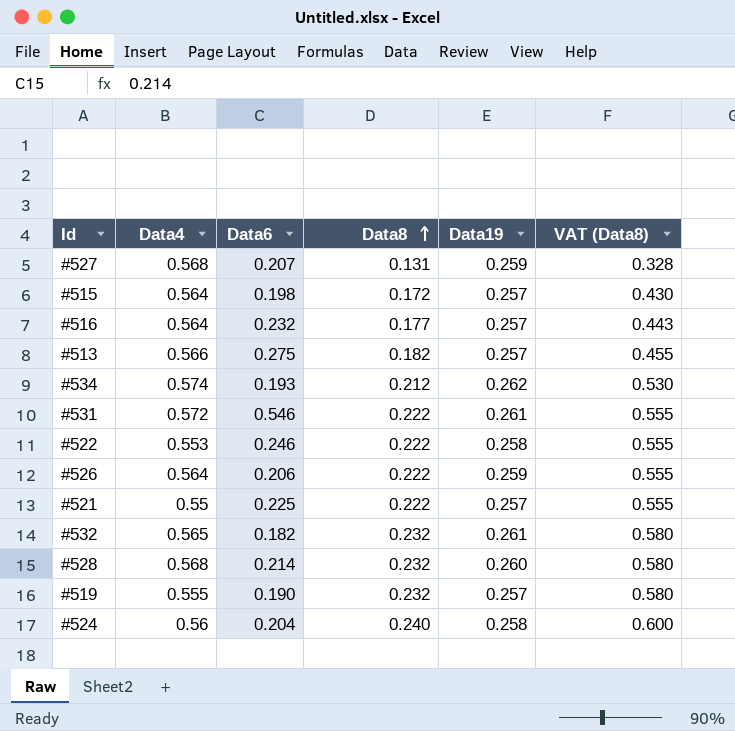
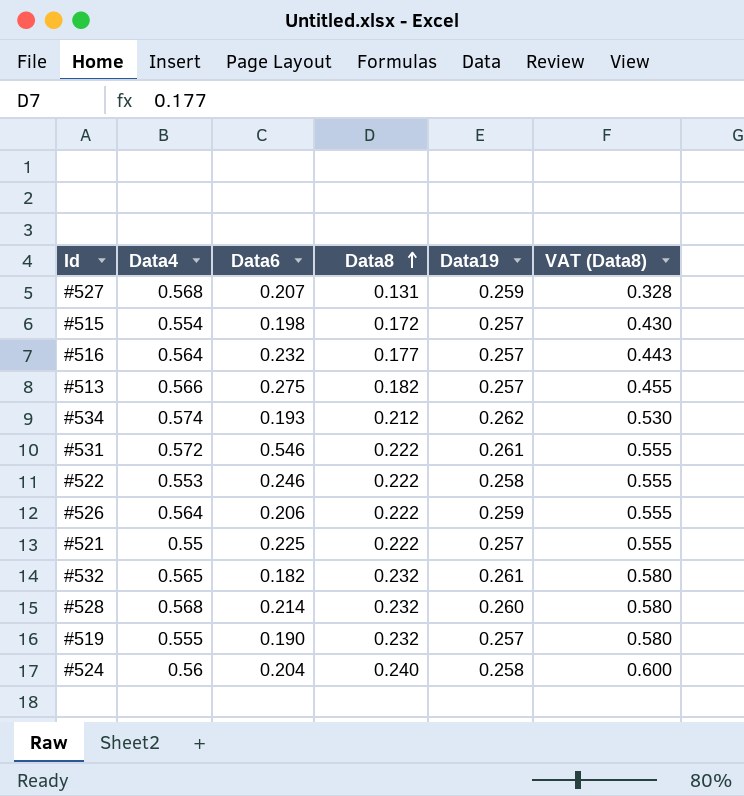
#515 | Data4: 0.564 -> 0.554

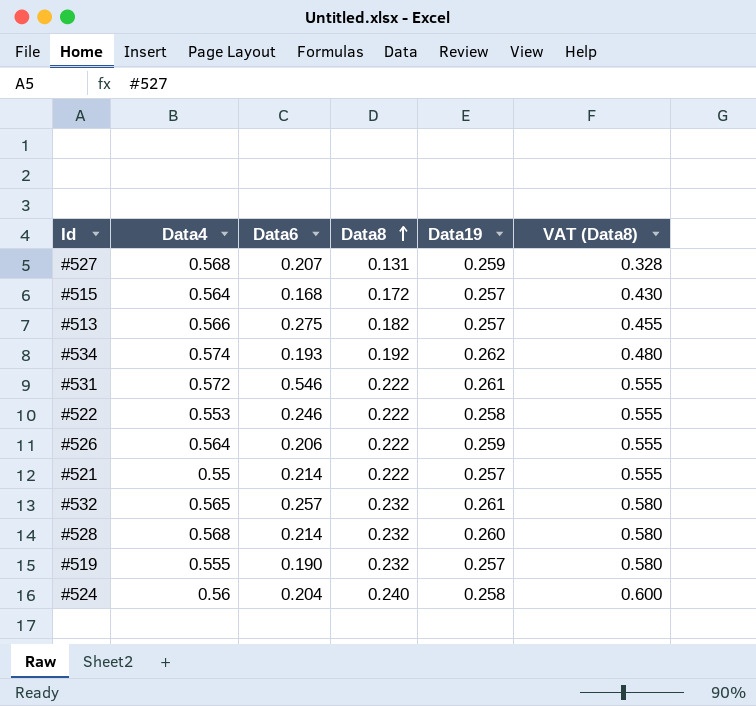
row #516: 0.564 | 0.232 | 0.177 | 0.257 | 0.443 -> none
#515 | Data4: 0.554 -> 0.564
#515 | Data6: 0.198 -> 0.168
#534 | Data8: 0.212 -> 0.192
#534 | VAT (Data8): 0.530 -> 0.480
#521 | Data6: 0.225 -> 0.214
#532 | Data6: 0.182 -> 0.257

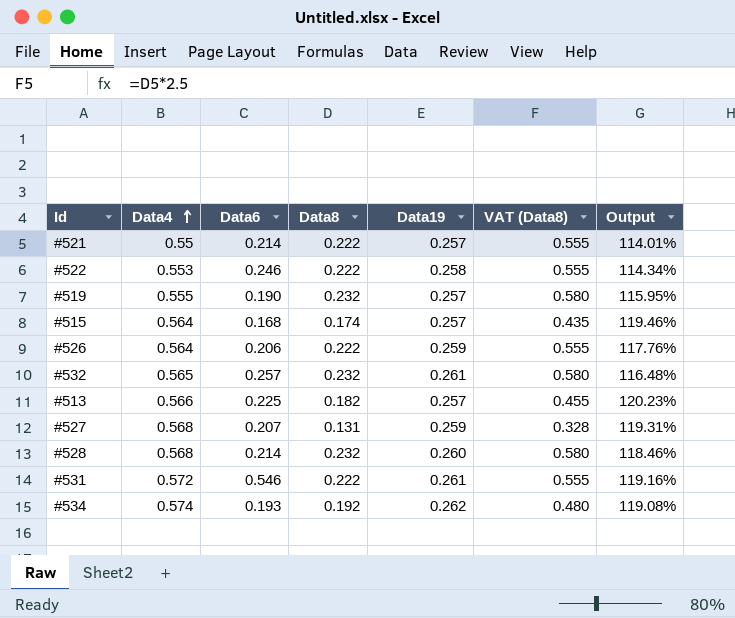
row order: Data8 ascending -> Data4 ascending
column Output | formula: none -> ([Data4] - [Data19]) / [Data19]
row #524: 0.56 | 0.204 | 0.240 | 0.258 | 0.600 -> none
#515 | Data8: 0.172 -> 0.174
#515 | VAT (Data8): 0.430 -> 0.435
#513 | Data6: 0.275 -> 0.225

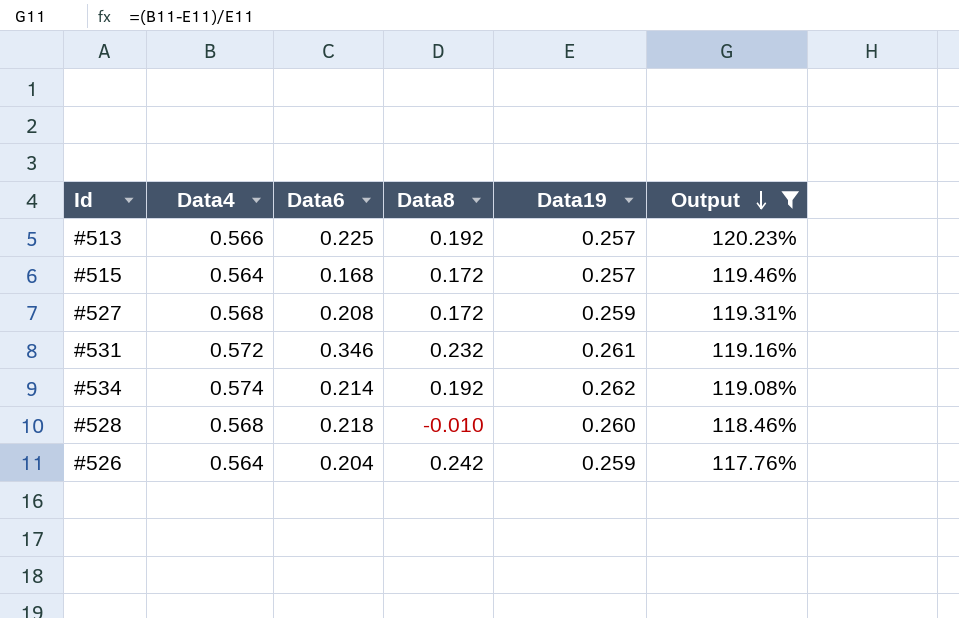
filter: none -> Output >= 117.76%
row order: Data4 ascending -> Output descending
column VAT (Data8) | formula: [Data8] * 2.5 -> none
#513 | Data8: 0.182 -> 0.192
#515 | Data8: 0.174 -> 0.172
#527 | Data6: 0.207 -> 0.208
#527 | Data8: 0.131 -> 0.172
#531 | Data6: 0.546 -> 0.346
#531 | Data8: 0.222 -> 0.232
#534 | Data6: 0.193 -> 0.214
#528 | Data6: 0.214 -> 0.218
#528 | Data8: 0.232 -> -0.010
#526 | Data6: 0.206 -> 0.204
#526 | Data8: 0.222 -> 0.242

